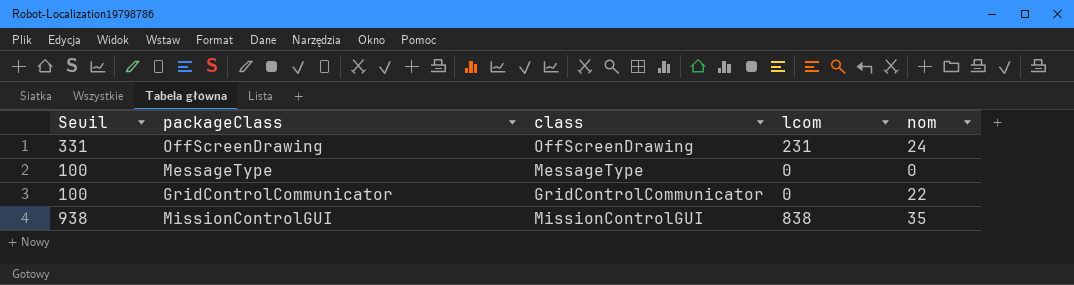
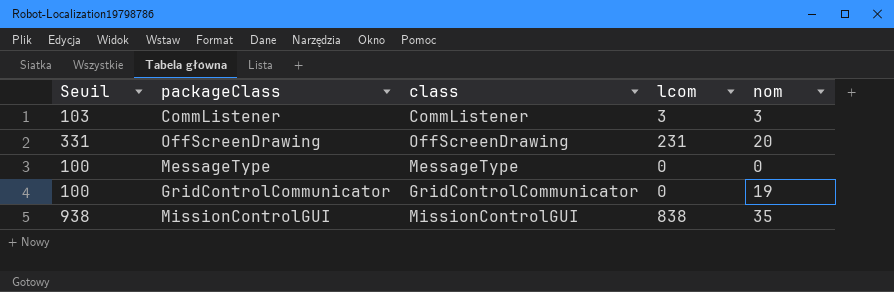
row CommListener: none -> 103 | CommListener | 3 | 3
OffScreenDrawing | nom: 24 -> 20
GridControlCommunicator | nom: 22 -> 19

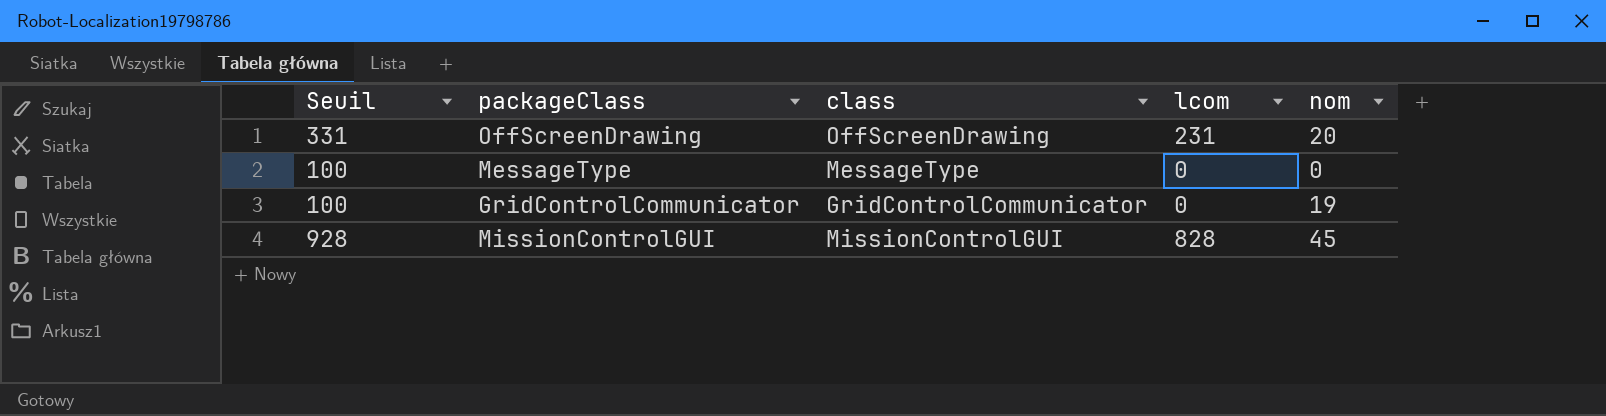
row CommListener: 103 | CommListener | 3 | 3 -> none
MissionControlGUI | Seuil: 938 -> 928
MissionControlGUI | lcom: 838 -> 828
MissionControlGUI | nom: 35 -> 45

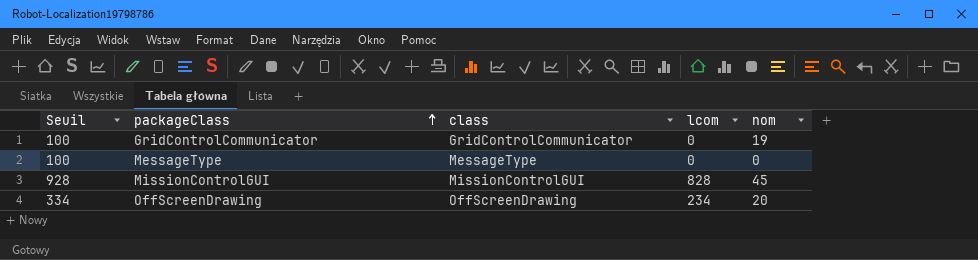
row order: none -> packageClass ascending
OffScreenDrawing | Seuil: 331 -> 334
OffScreenDrawing | lcom: 231 -> 234

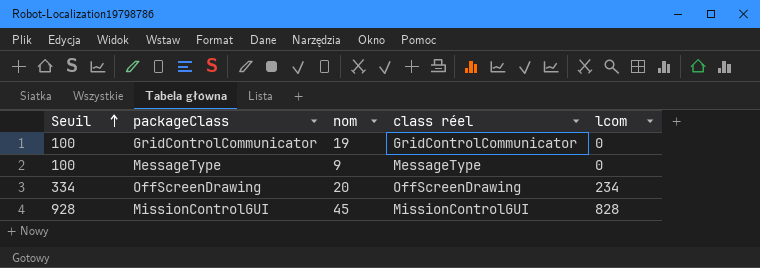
row order: packageClass ascending -> Seuil ascending
column nom | position: 5 -> 3
column name: class -> class réel
MessageType | nom: 0 -> 9

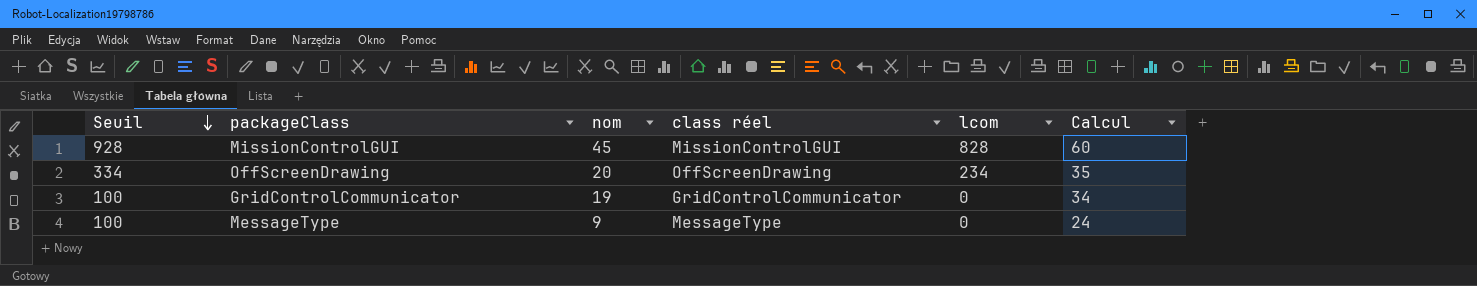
row order: Seuil ascending -> Seuil descending
column Calcul | formula: none -> [nom] + 15

